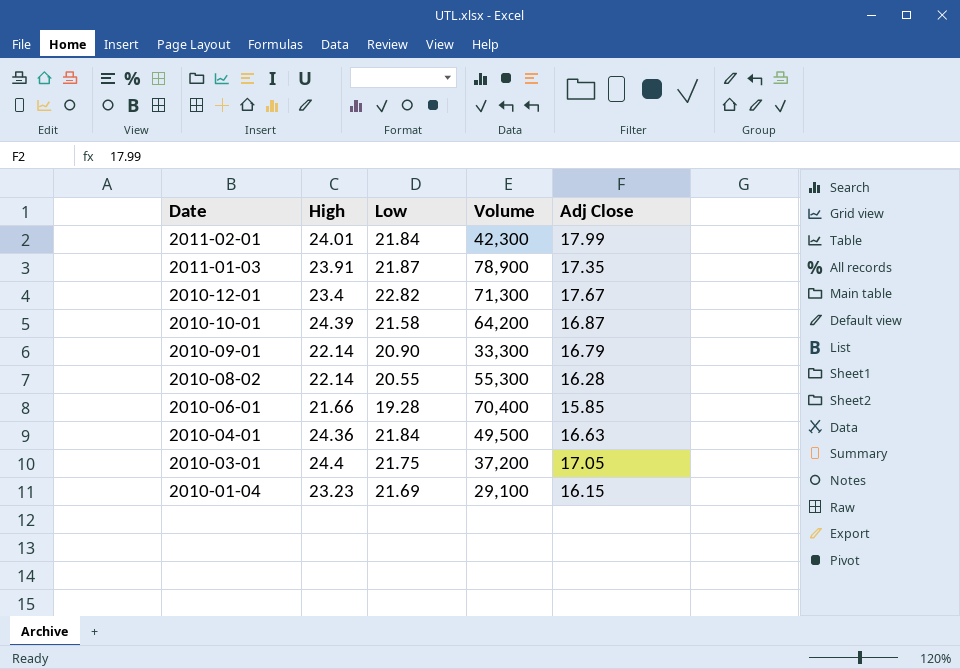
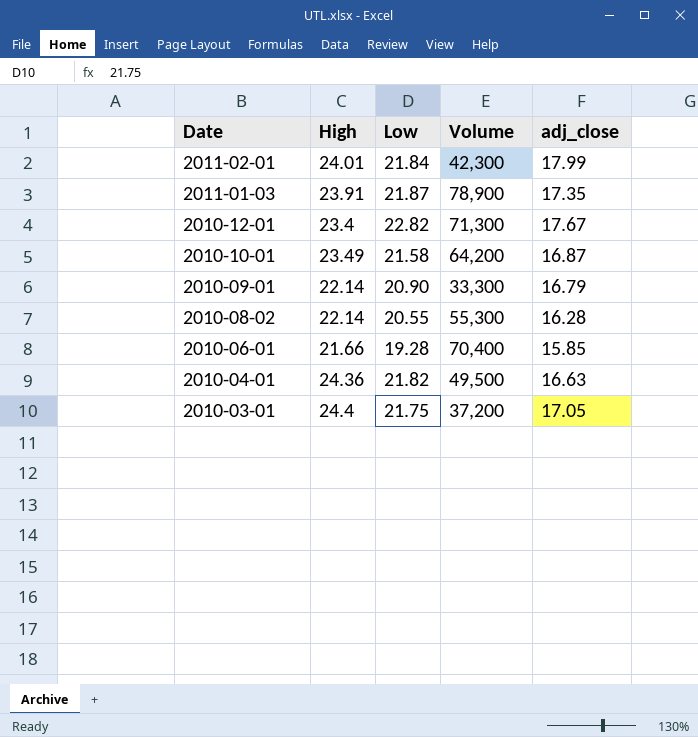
column name: Adj Close -> adj_close
row 2010-01-04: 23.23 | 21.69 | 29,100 | 16.15 -> none
2010-10-01 | High: 24.39 -> 23.49
2010-04-01 | Low: 21.84 -> 21.82

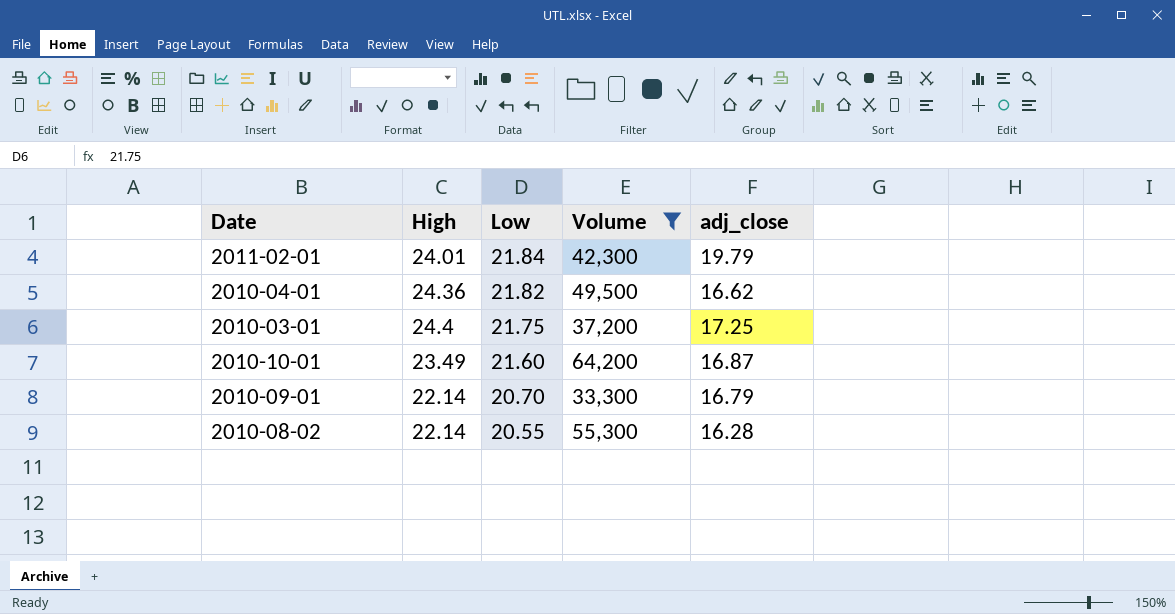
filter: none -> Volume <= 64,200
row order: Date descending -> Low descending
2011-02-01 | adj_close: 17.99 -> 19.79
2010-04-01 | adj_close: 16.63 -> 16.62
2010-03-01 | adj_close: 17.05 -> 17.25
2010-10-01 | Low: 21.58 -> 21.60
2010-09-01 | Low: 20.90 -> 20.70

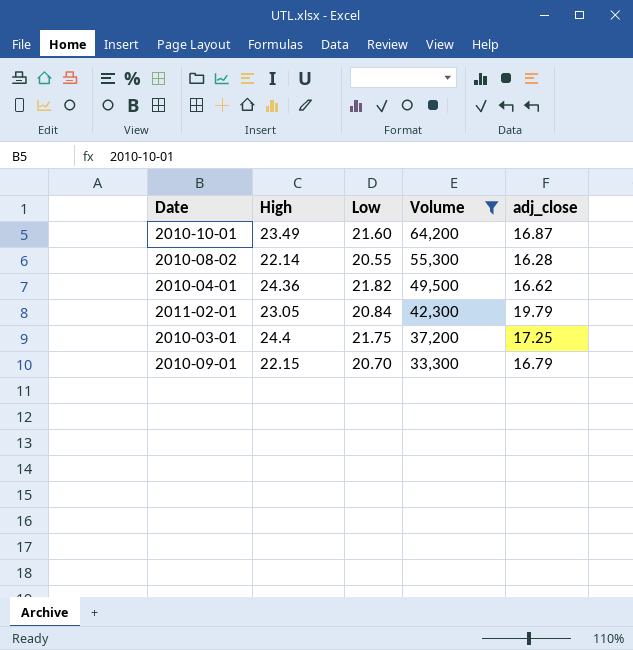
row order: Low descending -> Volume descending
2011-02-01 | High: 24.01 -> 23.05
2011-02-01 | Low: 21.84 -> 20.84
2010-09-01 | High: 22.14 -> 22.15

